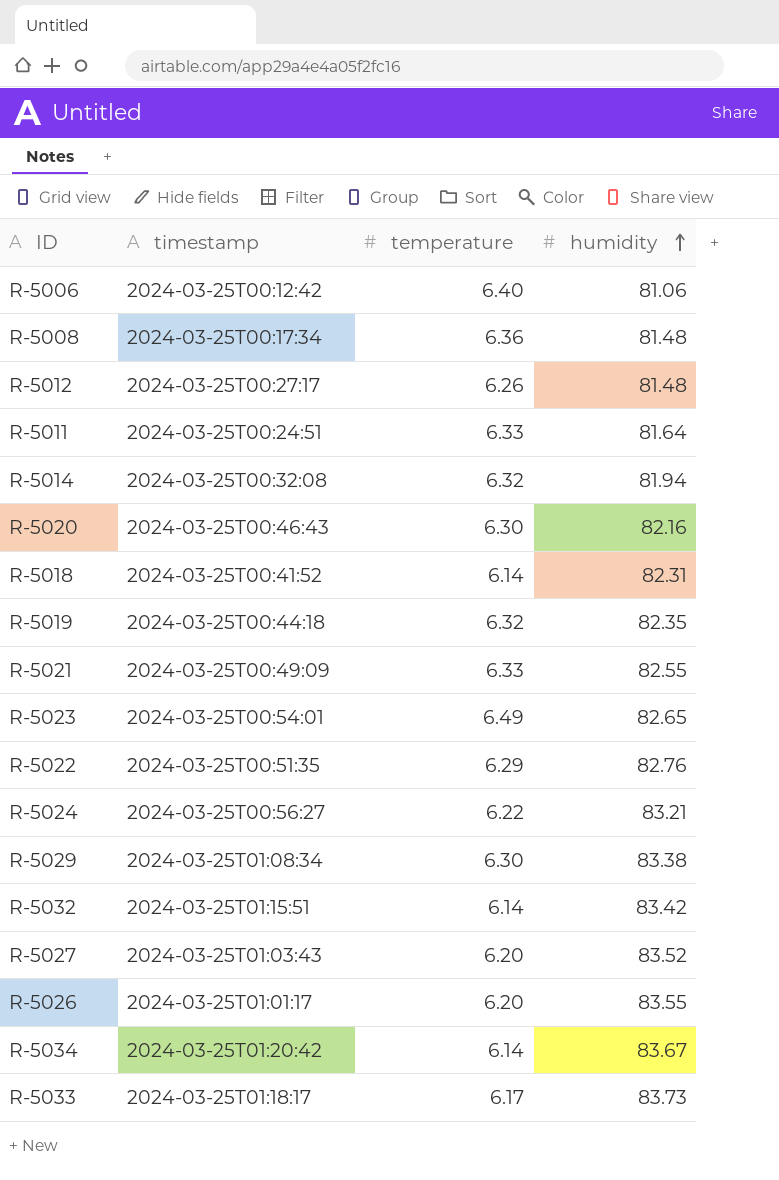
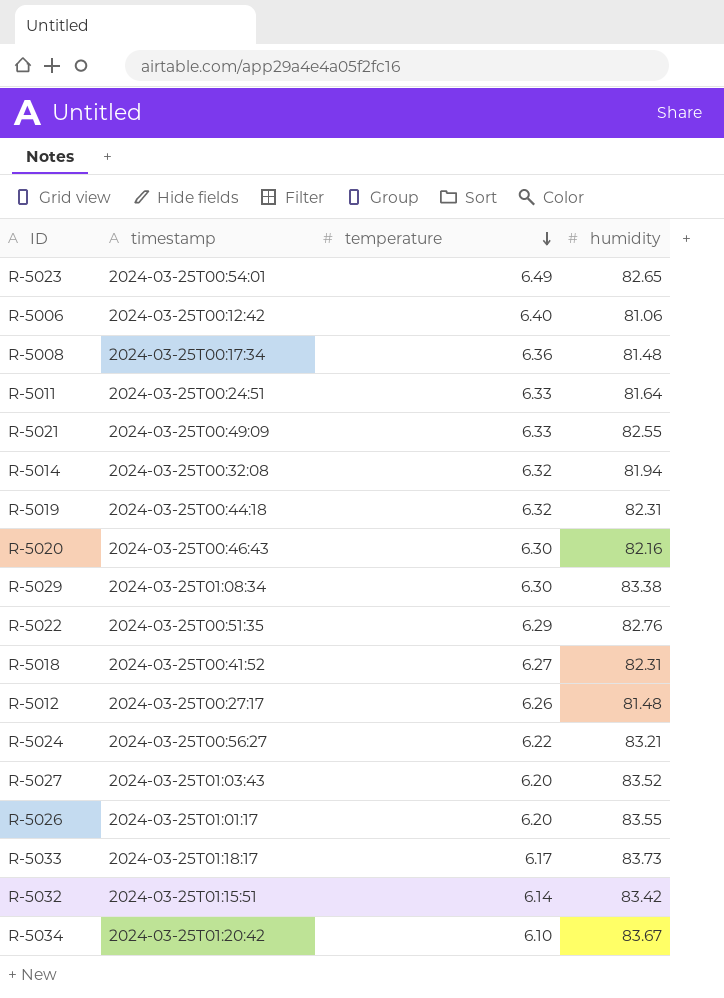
row order: humidity ascending -> temperature descending
R-5019 | humidity: 82.35 -> 82.31
R-5018 | temperature: 6.14 -> 6.27
R-5034 | temperature: 6.14 -> 6.10

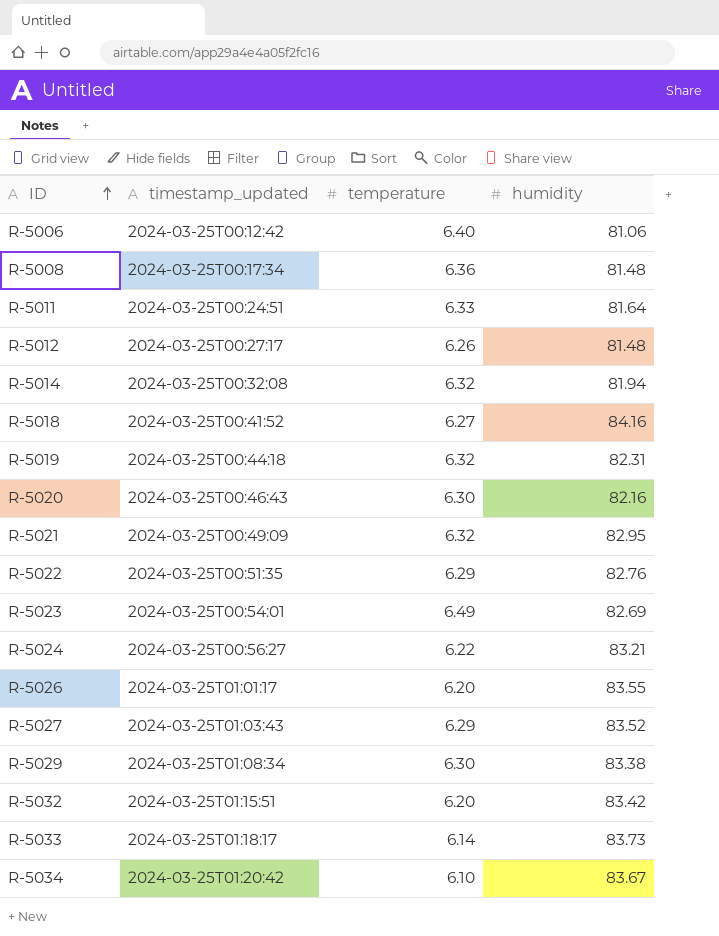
row order: temperature descending -> ID ascending
column name: timestamp -> timestamp_updated
R-5018 | humidity: 82.31 -> 84.16
R-5021 | temperature: 6.33 -> 6.32
R-5021 | humidity: 82.55 -> 82.95
R-5023 | humidity: 82.65 -> 82.69
R-5027 | temperature: 6.20 -> 6.29
R-5032 | temperature: 6.14 -> 6.20
R-5033 | temperature: 6.17 -> 6.14

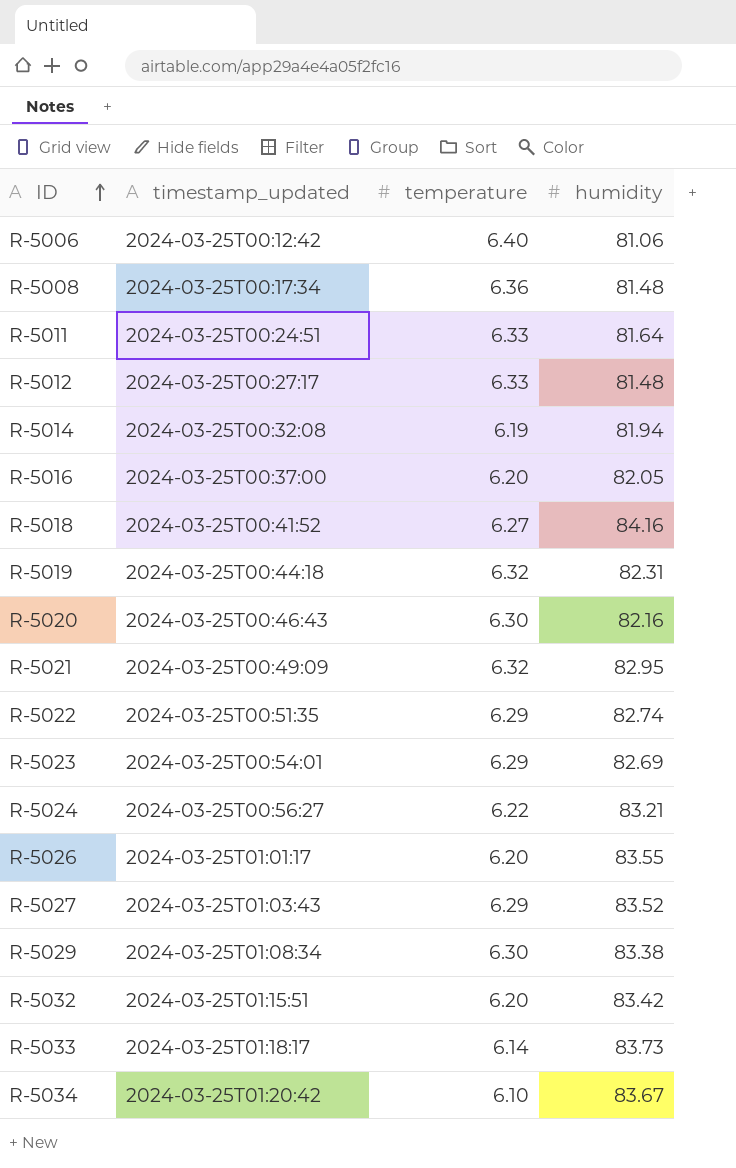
R-5012 | temperature: 6.26 -> 6.33
R-5014 | temperature: 6.32 -> 6.19
row R-5016: none -> 2024-03-25T00:37:00 | 6.20 | 82.05
R-5022 | humidity: 82.76 -> 82.74
R-5023 | temperature: 6.49 -> 6.29

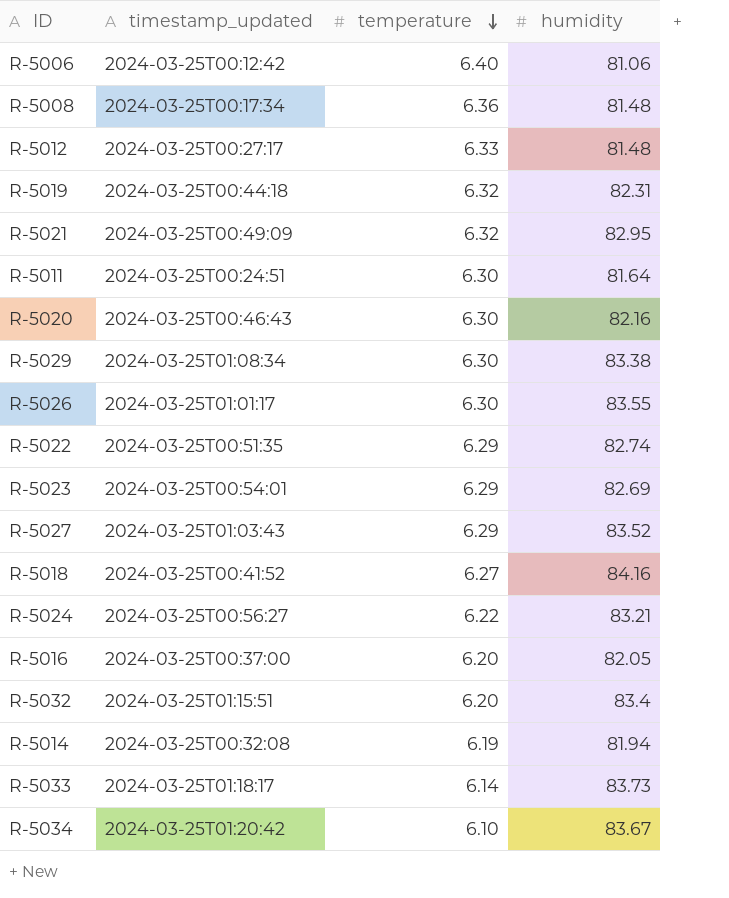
row order: ID ascending -> temperature descending
R-5011 | temperature: 6.33 -> 6.30
R-5026 | temperature: 6.20 -> 6.30
R-5032 | humidity: 83.42 -> 83.4

